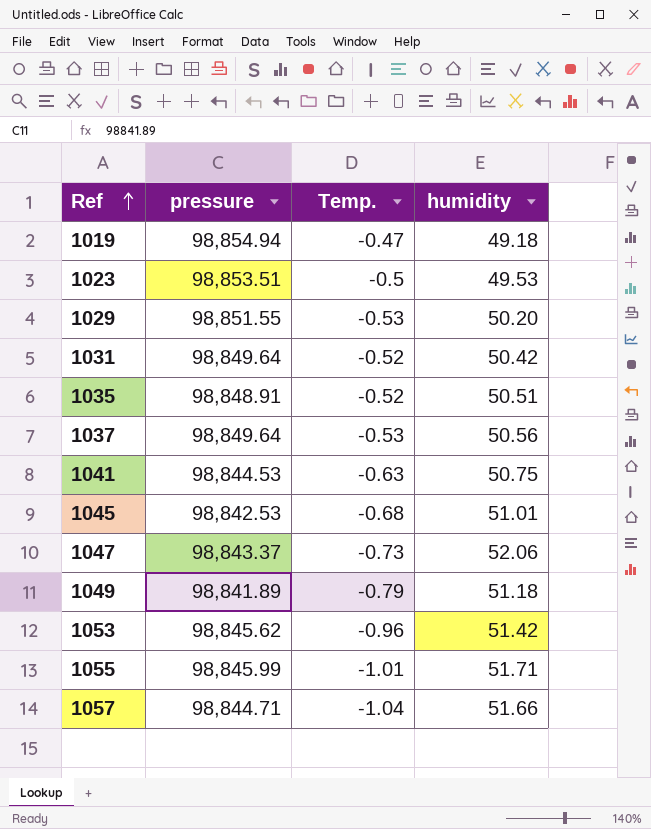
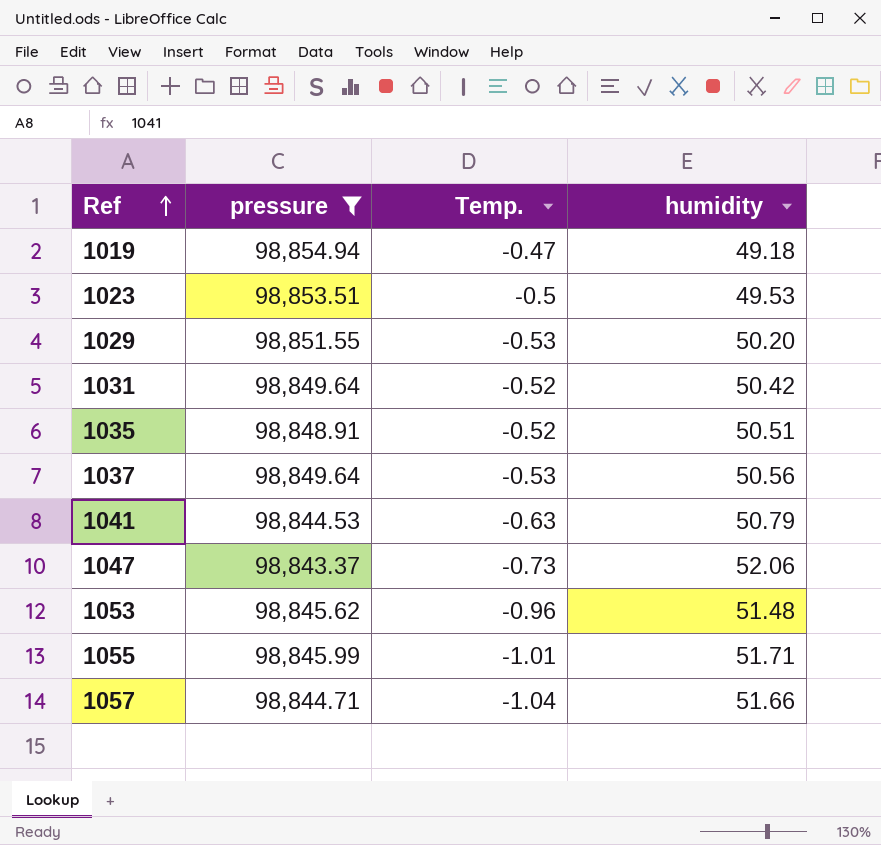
filter: none -> pressure >= 98,843.37
1041 | humidity: 50.75 -> 50.79
1053 | humidity: 51.42 -> 51.48

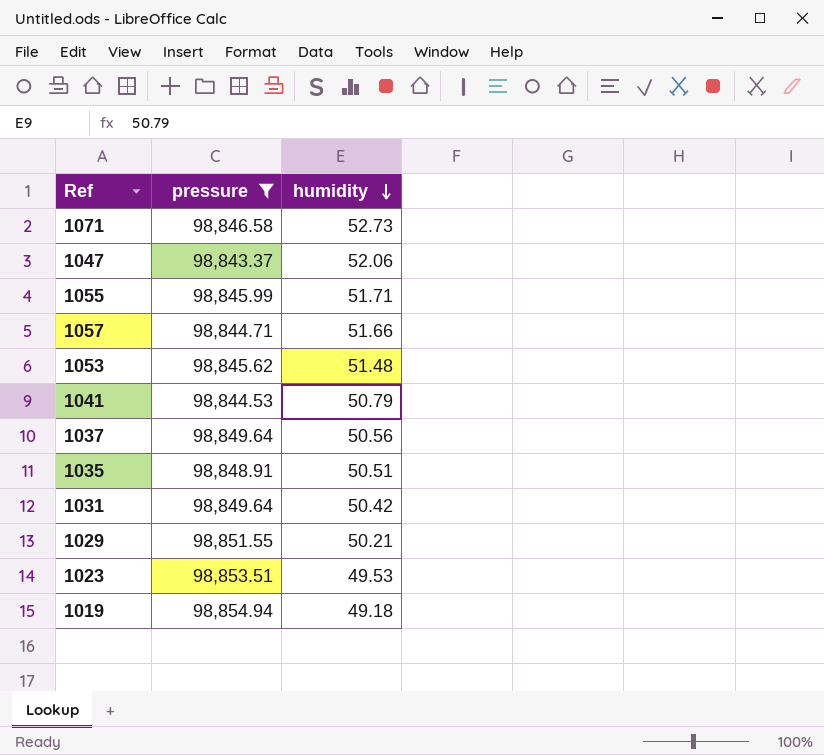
row order: Ref ascending -> humidity descending
column Temp. | position: 3 -> none
row 1071: none -> 98,846.58 | 52.73
1029 | humidity: 50.20 -> 50.21

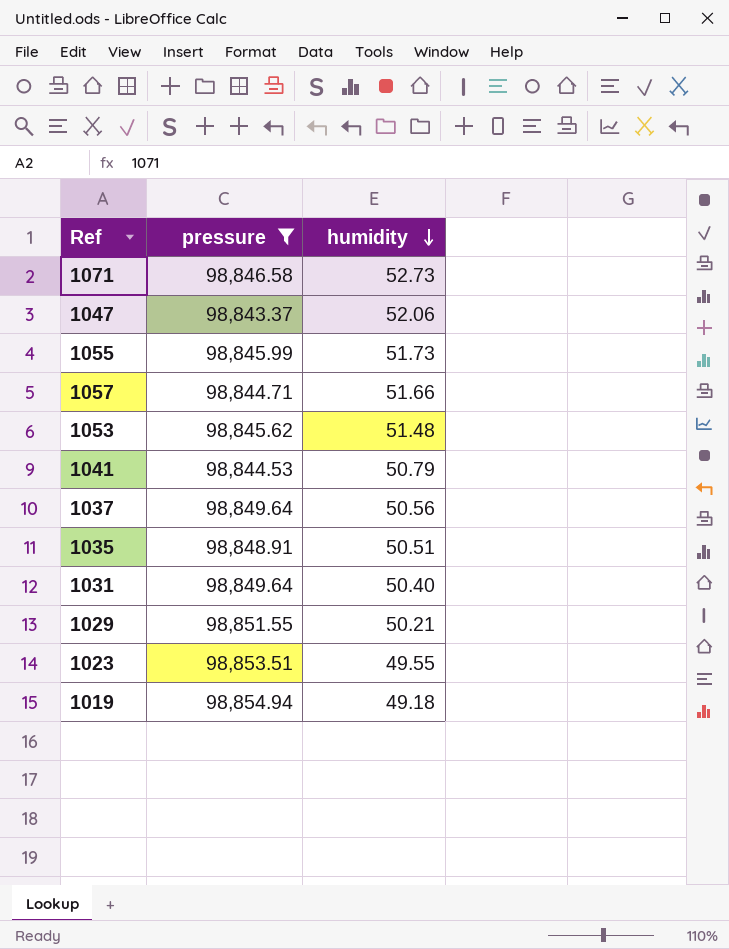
1055 | humidity: 51.71 -> 51.73
1031 | humidity: 50.42 -> 50.40
1023 | humidity: 49.53 -> 49.55

